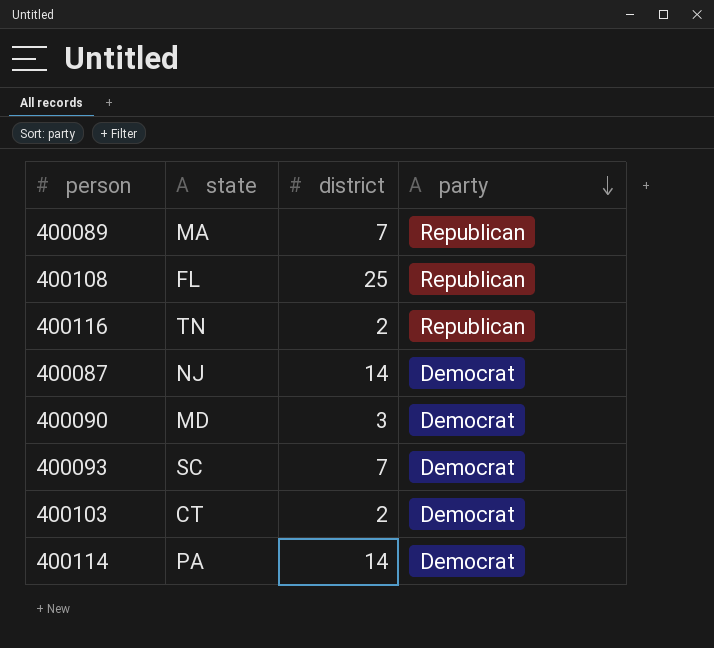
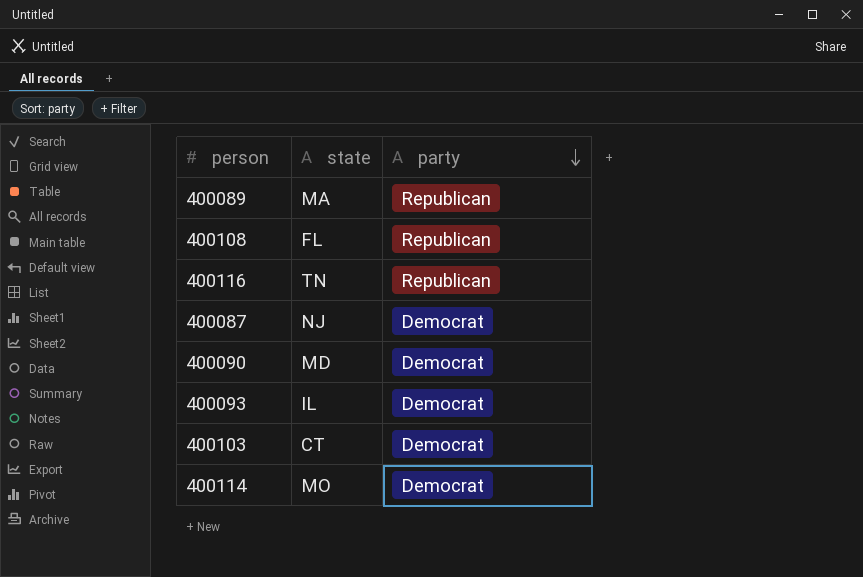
column district | position: 3 -> none
400093 | state: SC -> IL
400114 | state: PA -> MO

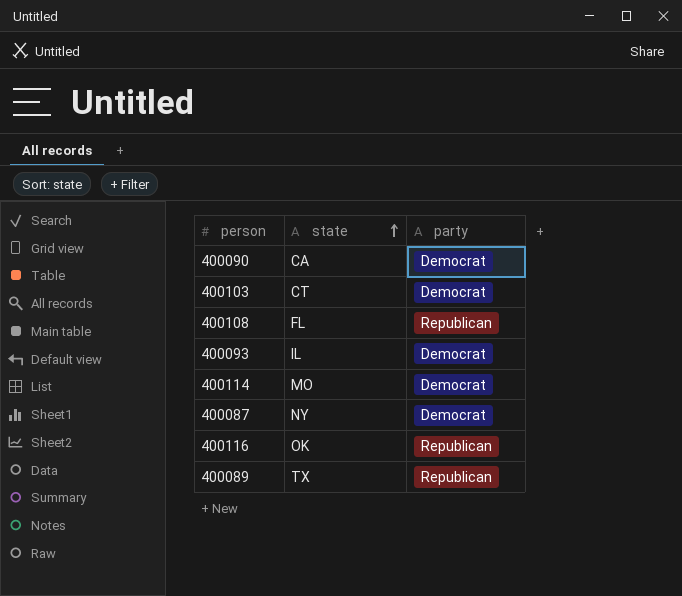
row order: party descending -> state ascending
400090 | state: MD -> CA
400087 | state: NJ -> NY
400116 | state: TN -> OK
400089 | state: MA -> TX

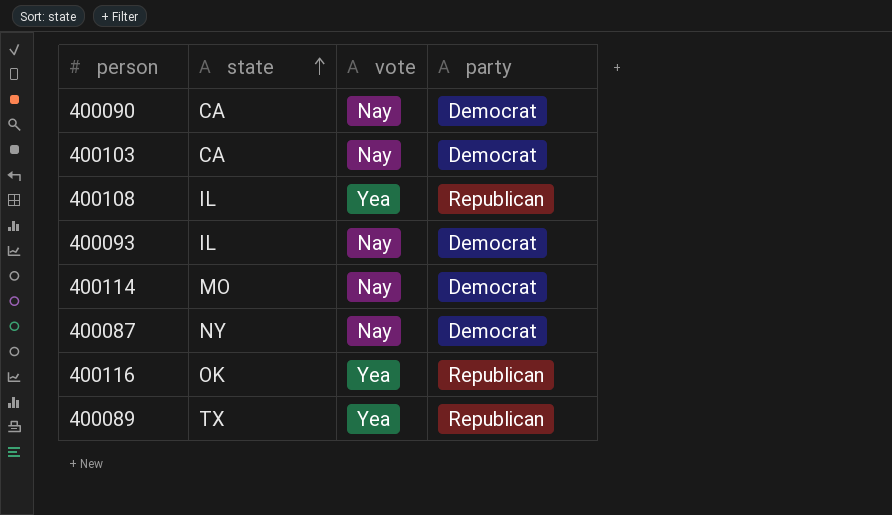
column vote | position: none -> 3
400103 | state: CT -> CA
400108 | state: FL -> IL

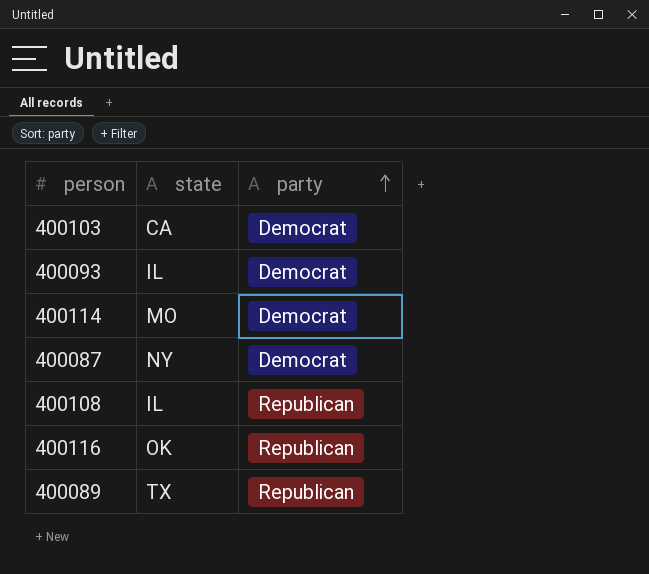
row order: state ascending -> party ascending
column vote | position: 3 -> none
row 400090: CA | Nay | Democrat -> none

